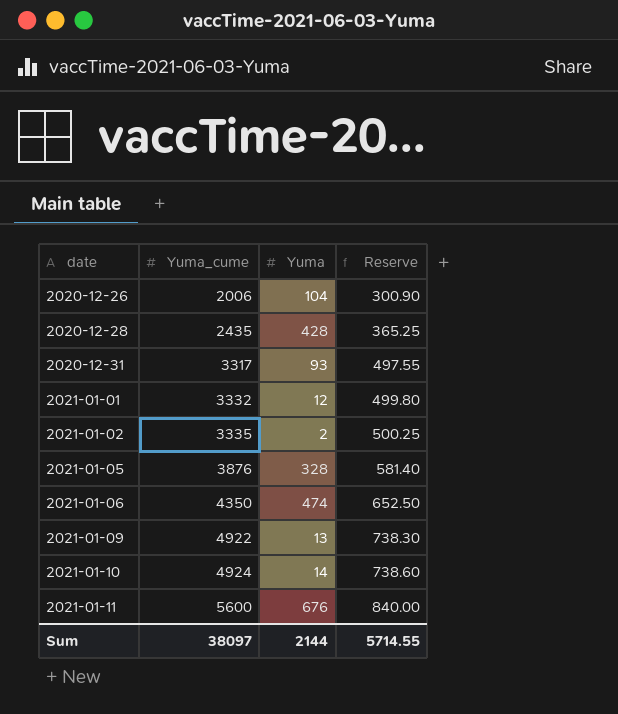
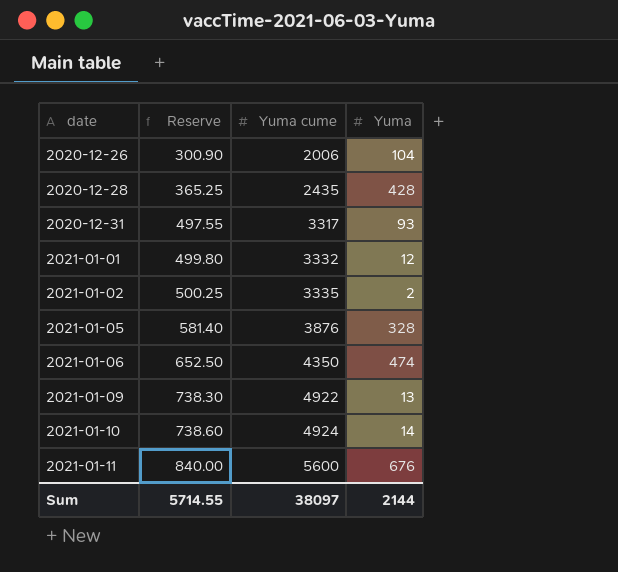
column Reserve | position: 4 -> 2
column name: Yuma_cume -> Yuma cume

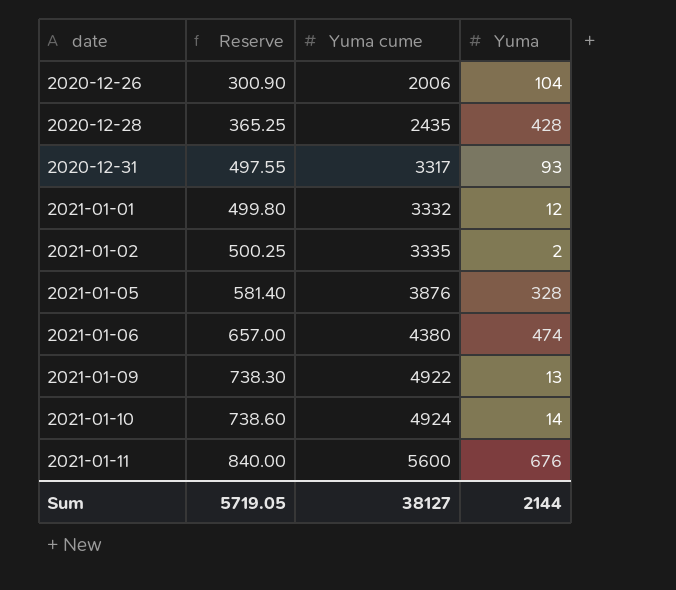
2021-01-06 | Reserve: 652.50 -> 657.00
2021-01-06 | Yuma cume: 4350 -> 4380
Sum | Reserve: 5714.55 -> 5719.05
Sum | Yuma cume: 38097 -> 38127

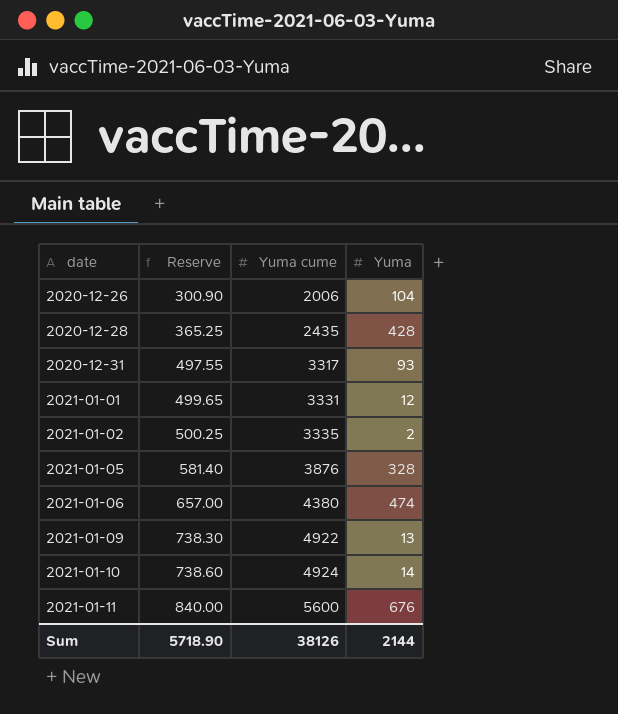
2021-01-01 | Reserve: 499.80 -> 499.65
2021-01-01 | Yuma cume: 3332 -> 3331
Sum | Reserve: 5719.05 -> 5718.90
Sum | Yuma cume: 38127 -> 38126

